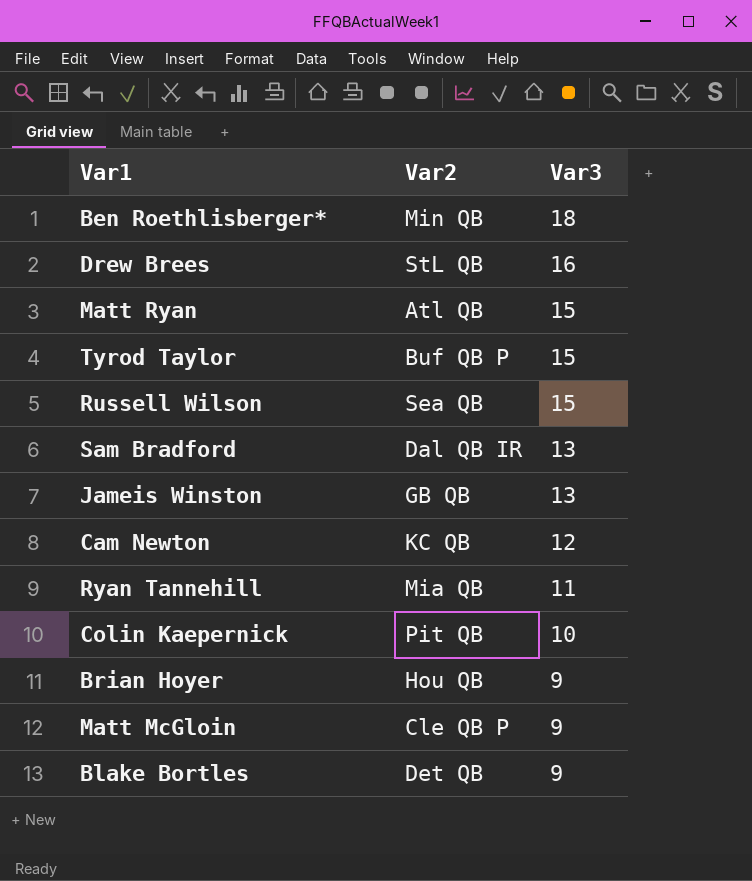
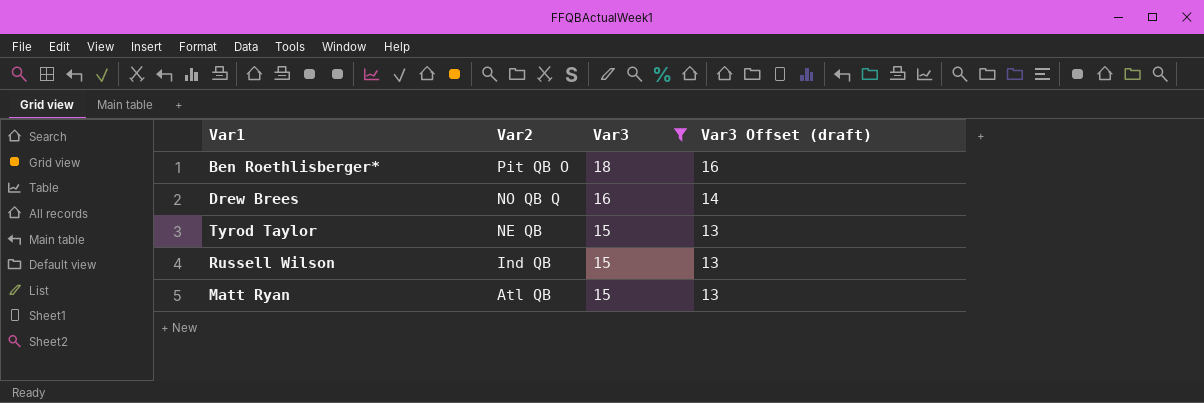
filter: none -> Var3 >= 15
row order: Var3 descending -> Var2 descending
column Var3 Offset (draft) | formula: none -> [Var3] - 2
Ben Roethlisberger* | Var2: Min QB -> Pit QB O
Drew Brees | Var2: StL QB -> NO QB Q
Tyrod Taylor | Var2: Buf QB P -> NE QB
Russell Wilson | Var2: Sea QB -> Ind QB

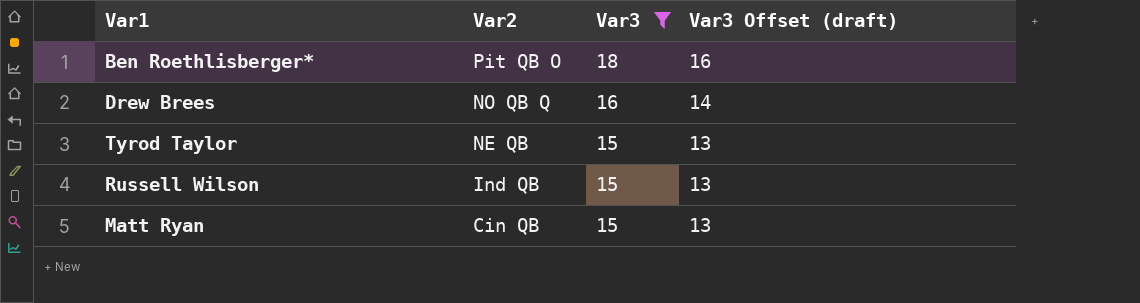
Matt Ryan | Var2: Atl QB -> Cin QB

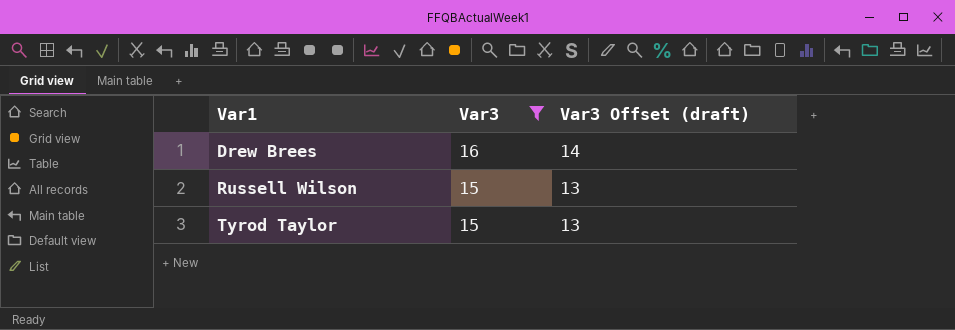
row order: Var2 descending -> Var1 ascending
column Var2 | position: 2 -> none
row Ben Roethlisberger*: Pit QB O | 18 | 16 -> none
row Matt Ryan: Cin QB | 15 | 13 -> none

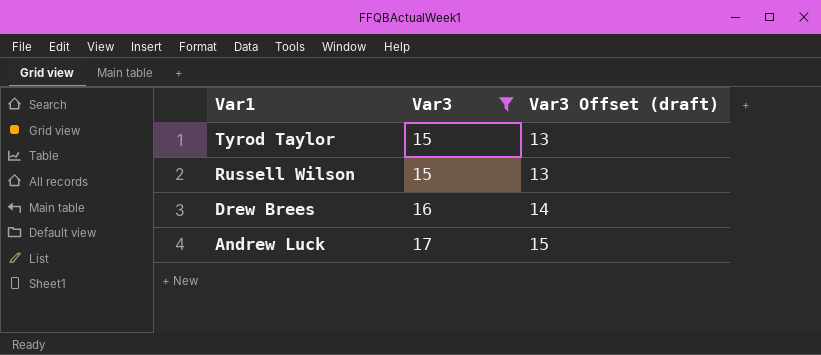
row order: Var1 ascending -> Var1 descending
row Andrew Luck: none -> 17 | 15

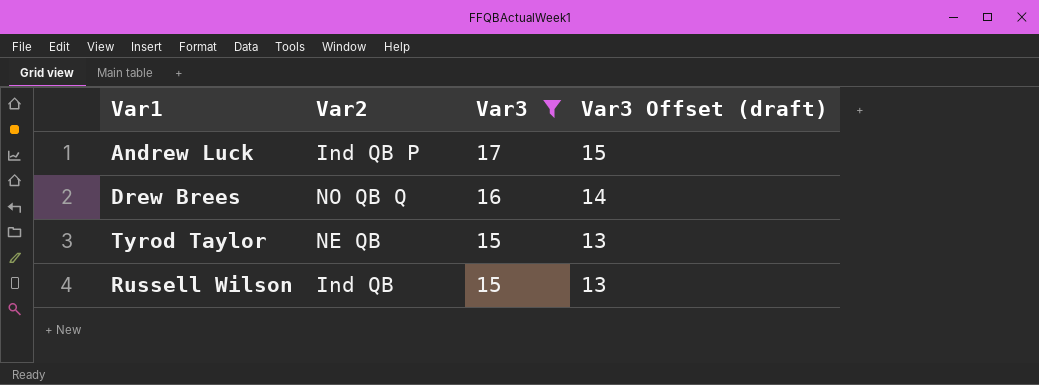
row order: Var1 descending -> Var3 descending
column Var2 | position: none -> 2

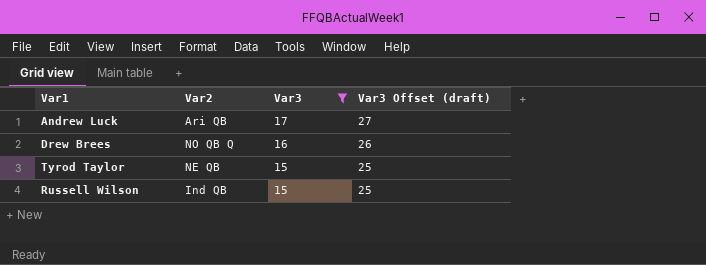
column Var3 Offset (draft) | formula: [Var3] - 2 -> [Var3] + 10
Andrew Luck | Var2: Ind QB P -> Ari QB

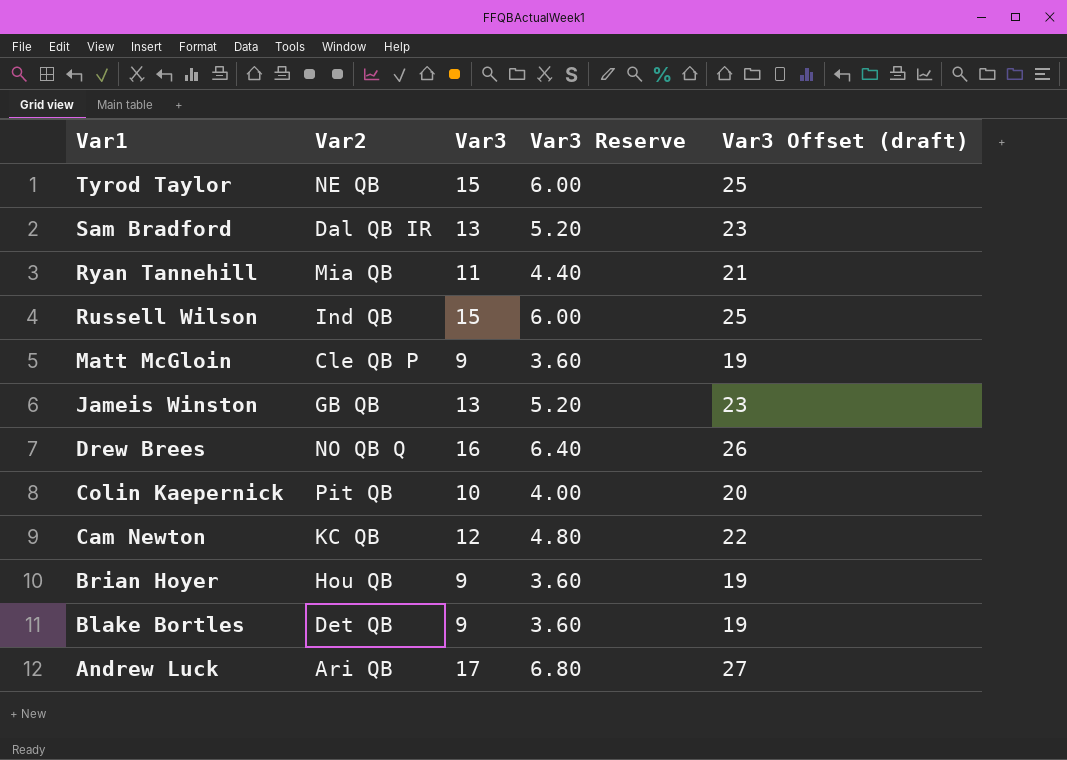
filter: Var3 >= 15 -> none
row order: Var3 descending -> Var1 descending
column Var3 Reserve | formula: none -> [Var3] * 0.4

